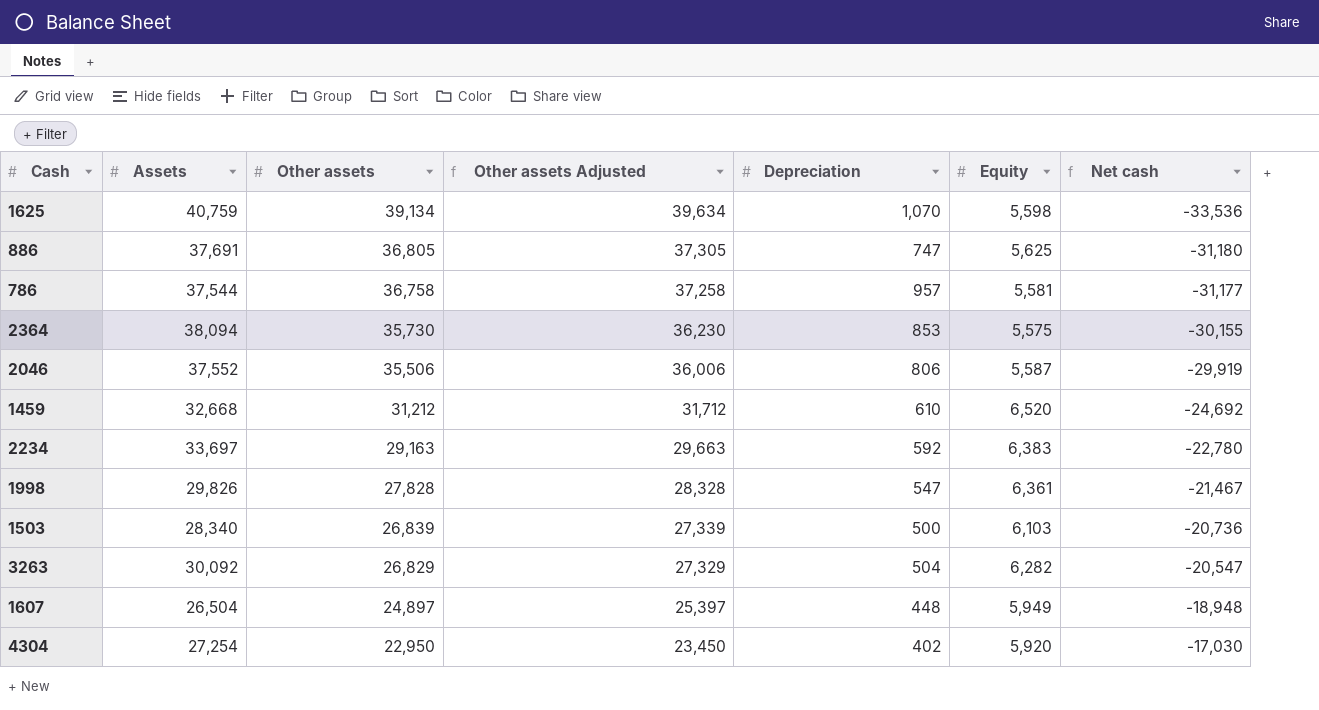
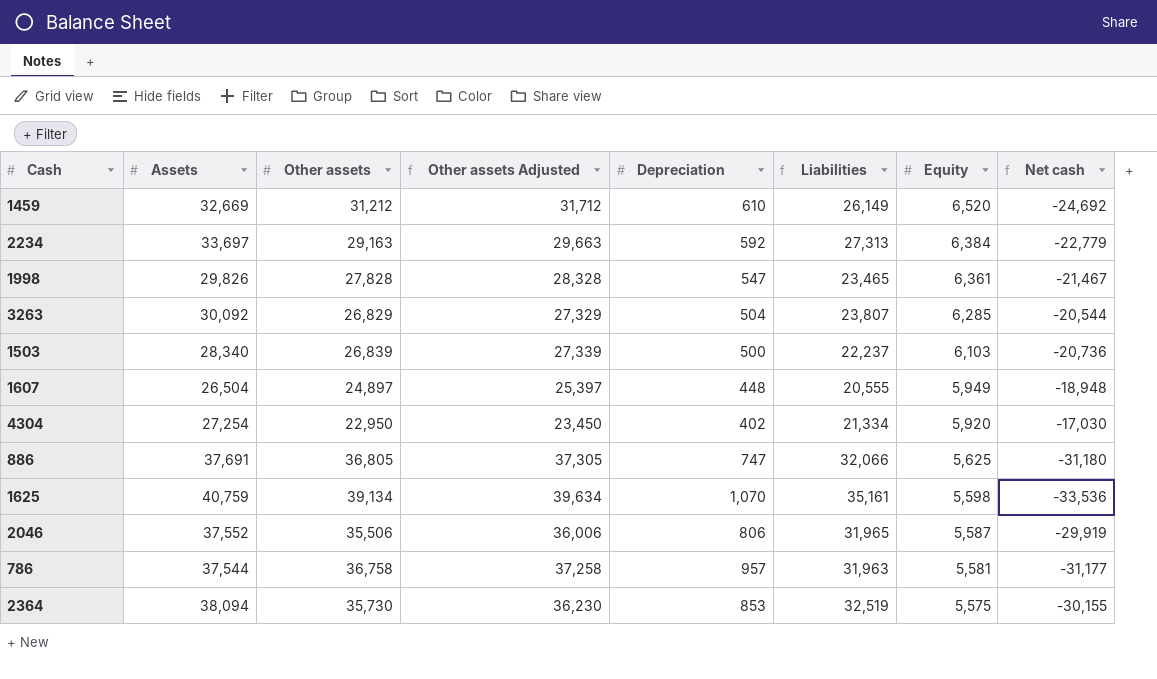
row order: Other assets descending -> Equity descending
column Liabilities | formula: none -> [Assets] - [Equity]
1459 | Assets: 32,668 -> 32,669
2234 | Equity: 6,383 -> 6,384
2234 | Net cash: -22,780 -> -22,779
3263 | Equity: 6,282 -> 6,285
3263 | Net cash: -20,547 -> -20,544

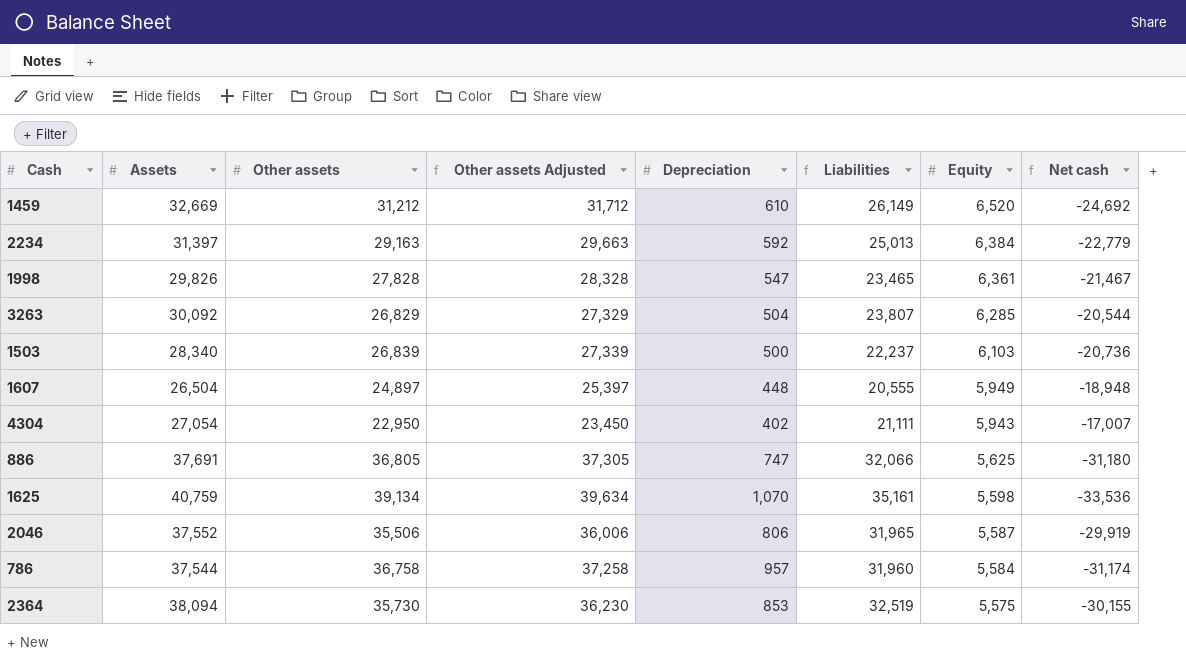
2234 | Assets: 33,697 -> 31,397
2234 | Liabilities: 27,313 -> 25,013
4304 | Assets: 27,254 -> 27,054
4304 | Liabilities: 21,334 -> 21,111
4304 | Equity: 5,920 -> 5,943
4304 | Net cash: -17,030 -> -17,007
786 | Liabilities: 31,963 -> 31,960
786 | Equity: 5,581 -> 5,584
786 | Net cash: -31,177 -> -31,174

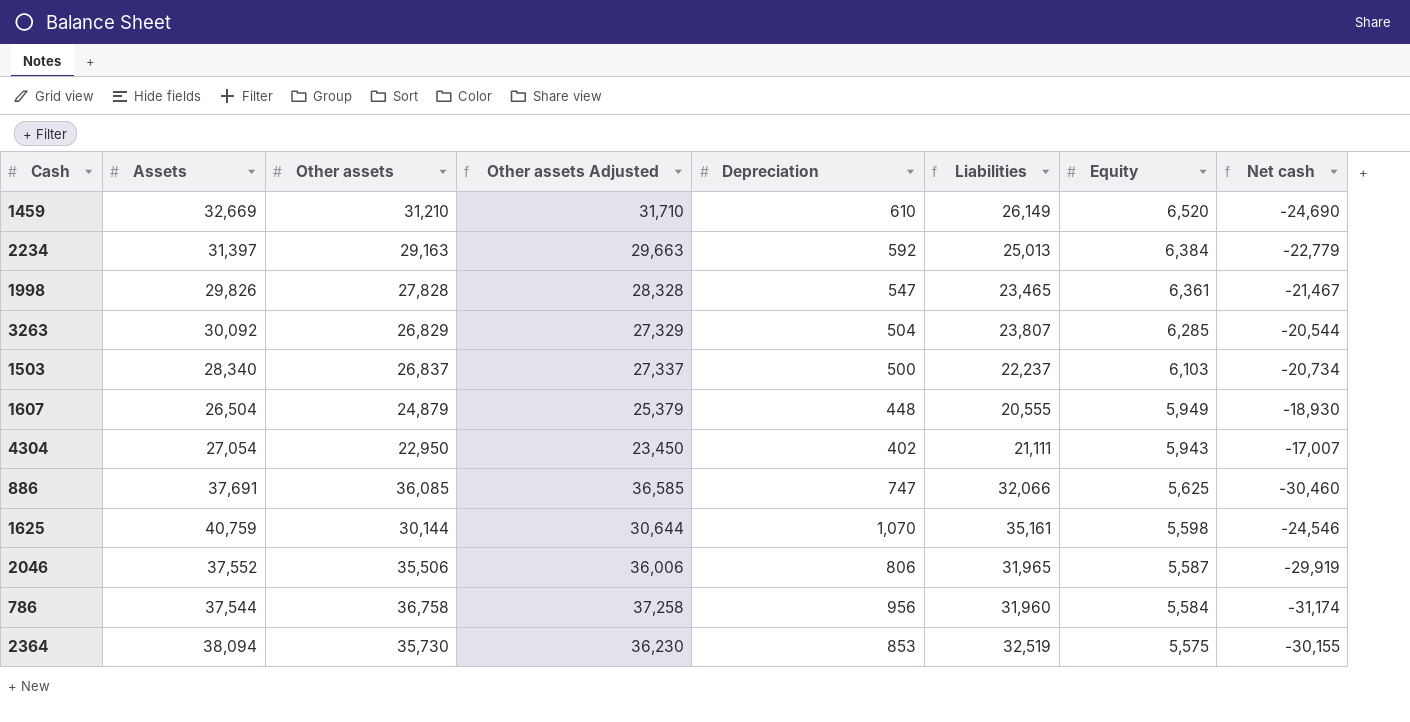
1459 | Other assets: 31,212 -> 31,210
1459 | Other assets Adjusted: 31,712 -> 31,710
1459 | Net cash: -24,692 -> -24,690
1503 | Other assets: 26,839 -> 26,837
1503 | Other assets Adjusted: 27,339 -> 27,337
1503 | Net cash: -20,736 -> -20,734
1607 | Other assets: 24,897 -> 24,879
1607 | Other assets Adjusted: 25,397 -> 25,379
1607 | Net cash: -18,948 -> -18,930
886 | Other assets: 36,805 -> 36,085
886 | Other assets Adjusted: 37,305 -> 36,585
886 | Net cash: -31,180 -> -30,460
1625 | Other assets: 39,134 -> 30,144
1625 | Other assets Adjusted: 39,634 -> 30,644
1625 | Net cash: -33,536 -> -24,546
786 | Depreciation: 957 -> 956

